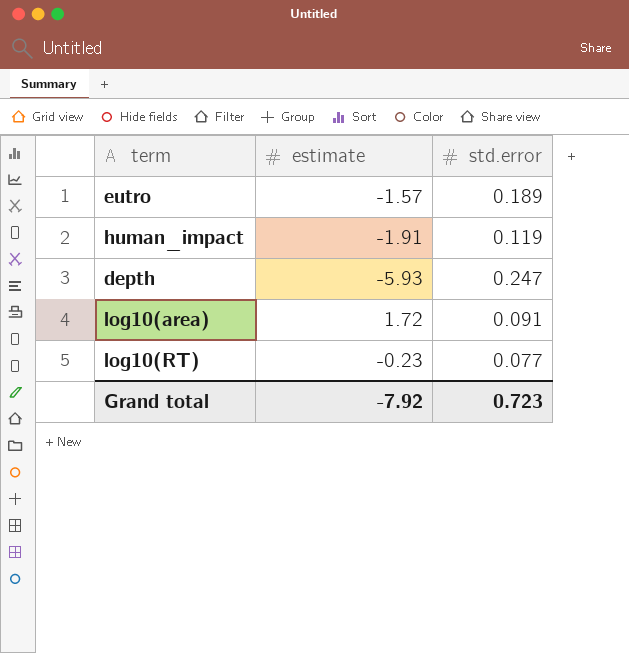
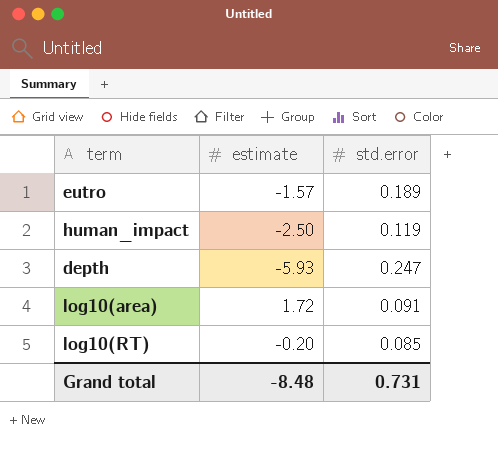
human_impact | estimate: -1.91 -> -2.50
log10(RT) | estimate: -0.23 -> -0.20
log10(RT) | std.error: 0.077 -> 0.085
Grand total | estimate: -7.92 -> -8.48
Grand total | std.error: 0.723 -> 0.731

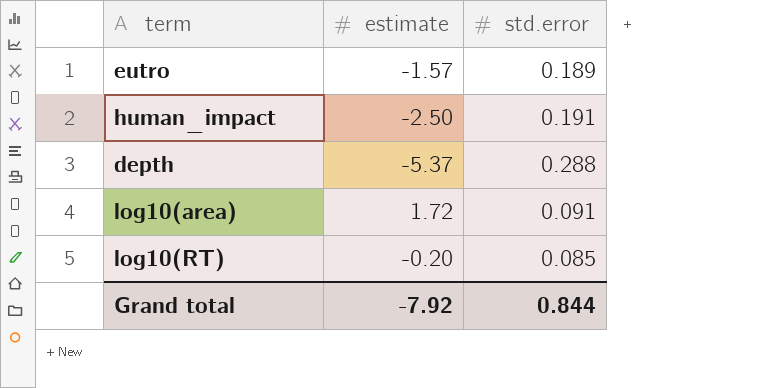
human_impact | std.error: 0.119 -> 0.191
depth | estimate: -5.93 -> -5.37
depth | std.error: 0.247 -> 0.288
Grand total | estimate: -8.48 -> -7.92
Grand total | std.error: 0.731 -> 0.844

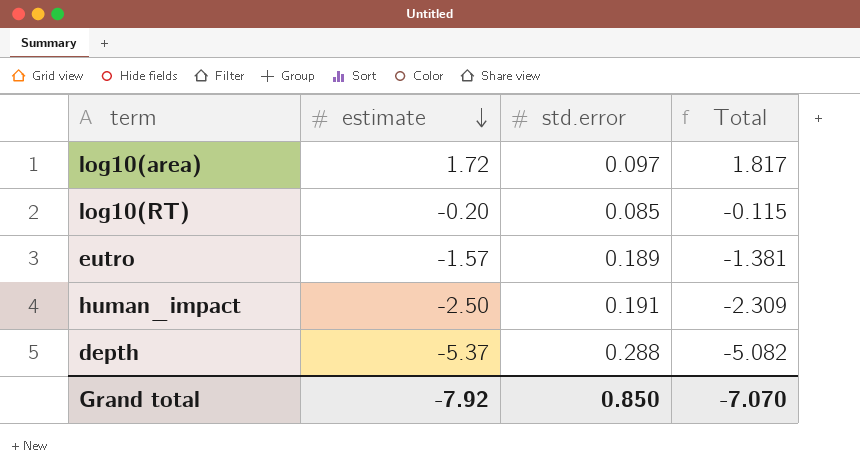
row order: none -> estimate descending
column Total | formula: none -> [estimate] + [std.error]
log10(area) | std.error: 0.091 -> 0.097
Grand total | std.error: 0.844 -> 0.850

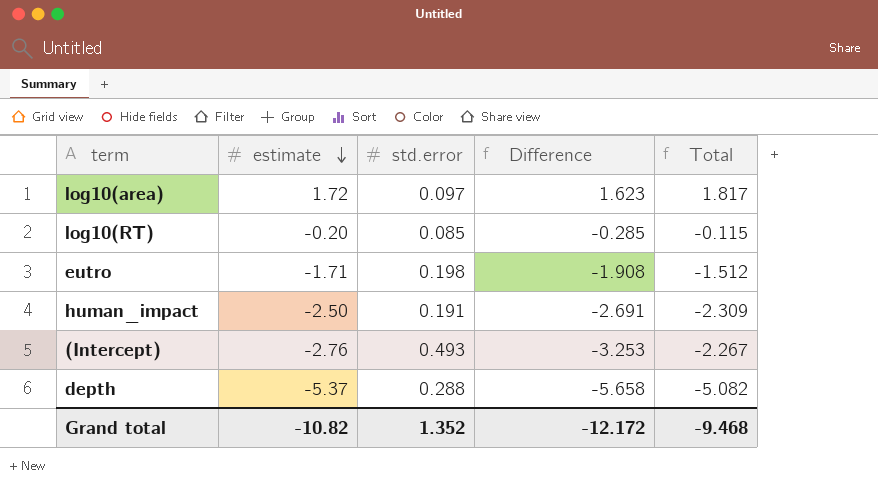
column Difference | formula: none -> [estimate] - [std.error]
eutro | estimate: -1.57 -> -1.71
eutro | std.error: 0.189 -> 0.198
eutro | Total: -1.381 -> -1.512
row (Intercept): none -> -2.76 | 0.493 | -3.253 | -2.267
Grand total | estimate: -7.92 -> -10.82
Grand total | std.error: 0.850 -> 1.352
Grand total | Total: -7.070 -> -9.468

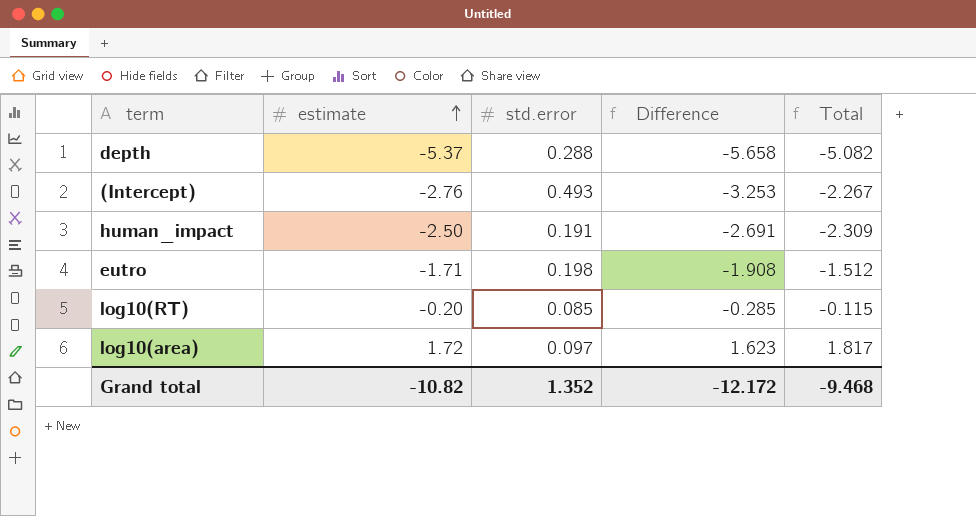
row order: estimate descending -> estimate ascending

